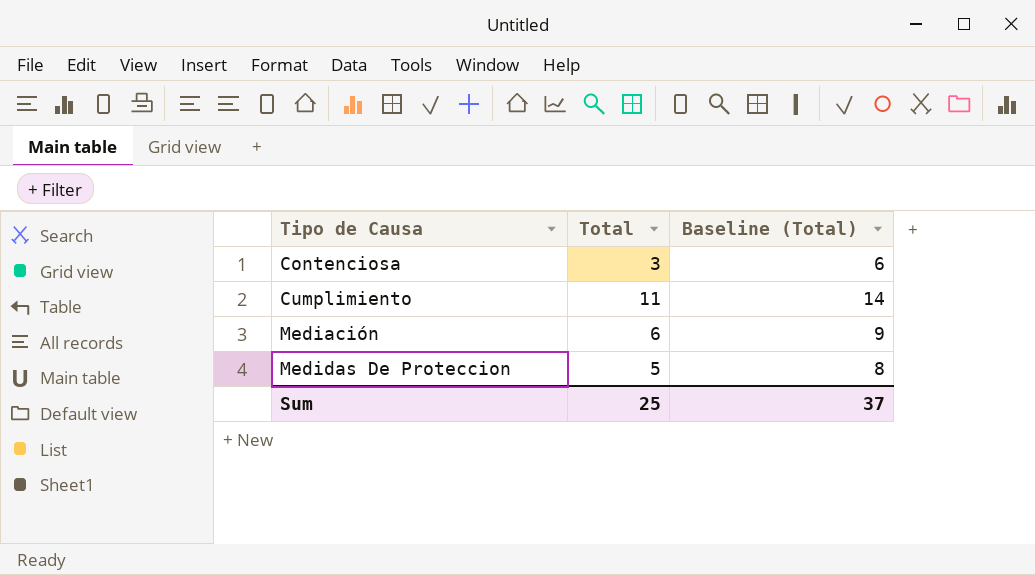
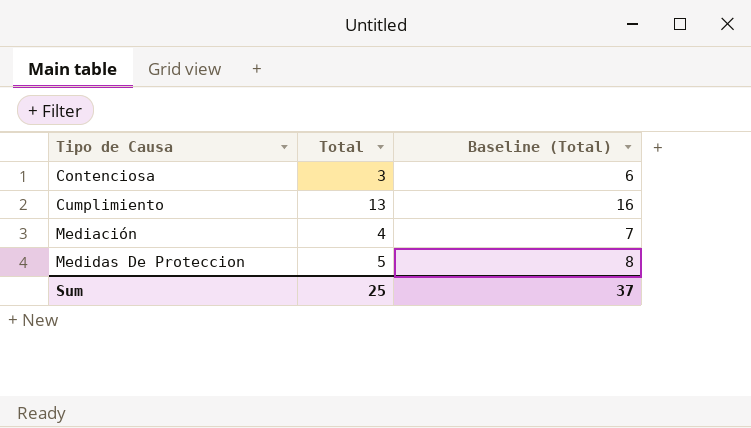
Cumplimiento | Total: 11 -> 13
Cumplimiento | Baseline (Total): 14 -> 16
Mediación | Total: 6 -> 4
Mediación | Baseline (Total): 9 -> 7

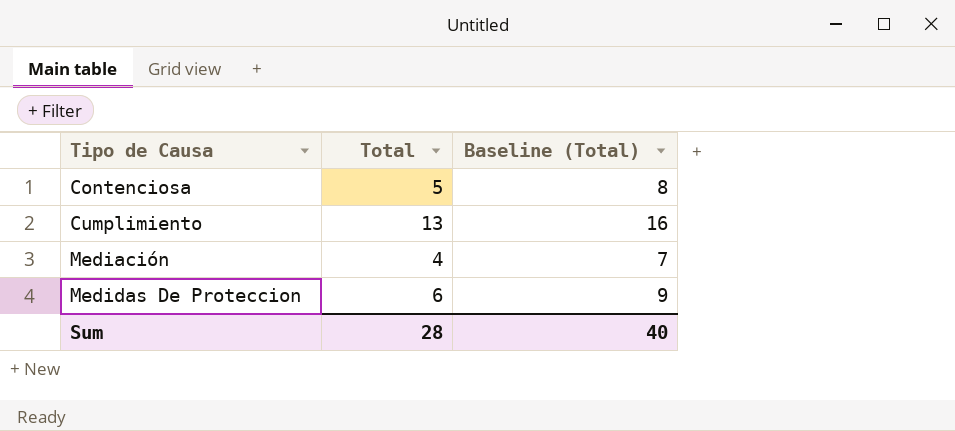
Contenciosa | Total: 3 -> 5
Contenciosa | Baseline (Total): 6 -> 8
Medidas De Proteccion | Total: 5 -> 6
Medidas De Proteccion | Baseline (Total): 8 -> 9
Sum | Total: 25 -> 28
Sum | Baseline (Total): 37 -> 40

